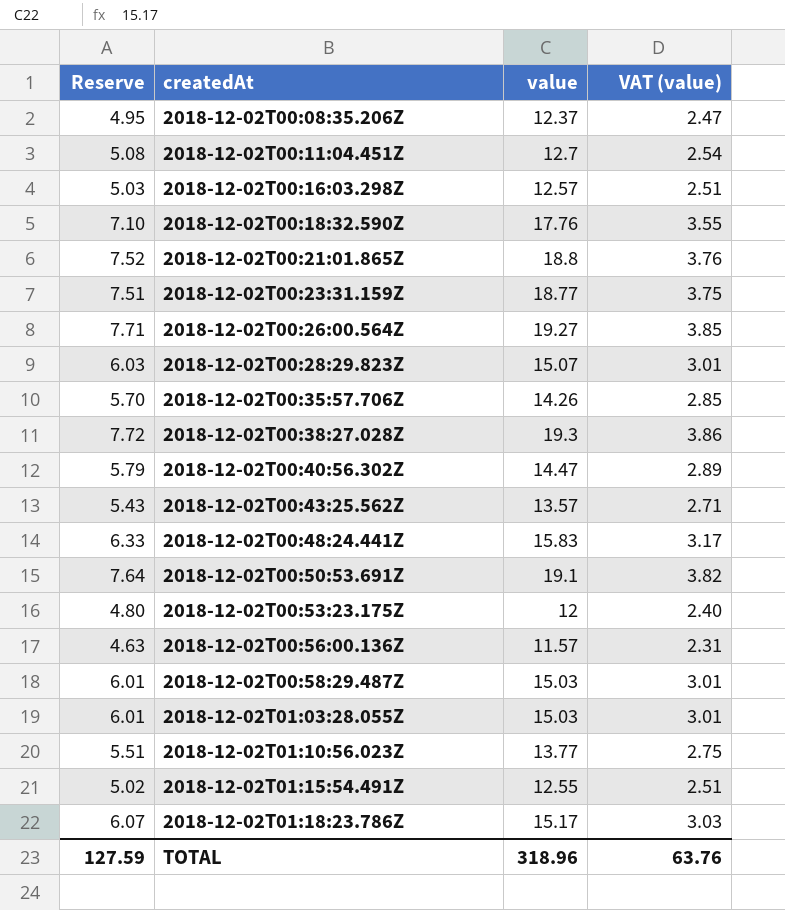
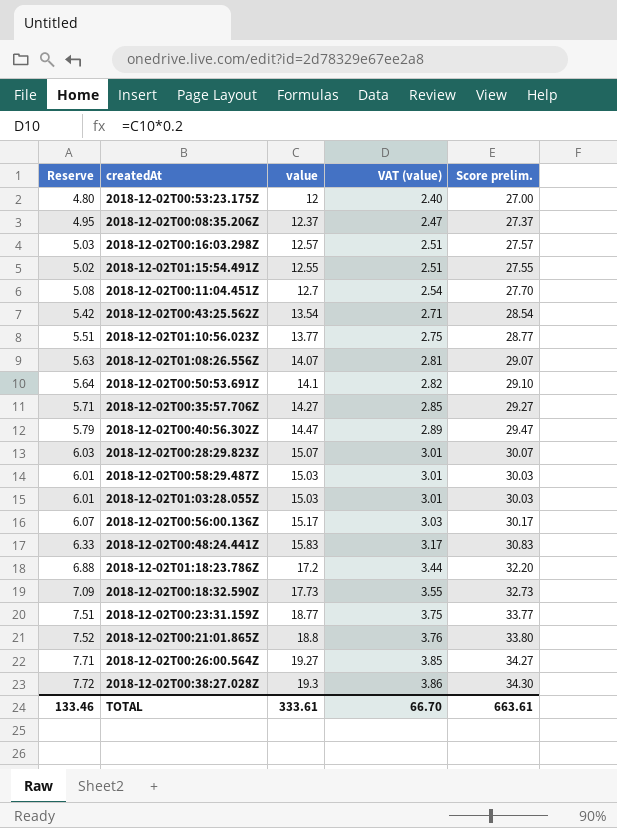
row order: createdAt ascending -> VAT (value) ascending
column Score prelim. | formula: none -> [value] + 15
2018-12-02T00:43:25.562Z | Reserve: 5.43 -> 5.42
2018-12-02T00:43:25.562Z | value: 13.57 -> 13.54
row 2018-12-02T01:08:26.556Z: none -> 5.63 | 14.07 | 2.81 | 29.07
2018-12-02T00:50:53.691Z | Reserve: 7.64 -> 5.64
2018-12-02T00:50:53.691Z | value: 19.1 -> 14.1
2018-12-02T00:50:53.691Z | VAT (value): 3.82 -> 2.82
2018-12-02T00:35:57.706Z | Reserve: 5.70 -> 5.71
2018-12-02T00:35:57.706Z | value: 14.26 -> 14.27
2018-12-02T00:56:00.136Z | Reserve: 4.63 -> 6.07
2018-12-02T00:56:00.136Z | value: 11.57 -> 15.17
2018-12-02T00:56:00.136Z | VAT (value): 2.31 -> 3.03
2018-12-02T01:18:23.786Z | Reserve: 6.07 -> 6.88
2018-12-02T01:18:23.786Z | value: 15.17 -> 17.2
2018-12-02T01:18:23.786Z | VAT (value): 3.03 -> 3.44
2018-12-02T00:18:32.590Z | Reserve: 7.10 -> 7.09
2018-12-02T00:18:32.590Z | value: 17.76 -> 17.73
TOTAL | Reserve: 127.59 -> 133.46
TOTAL | value: 318.96 -> 333.61
TOTAL | VAT (value): 63.76 -> 66.70

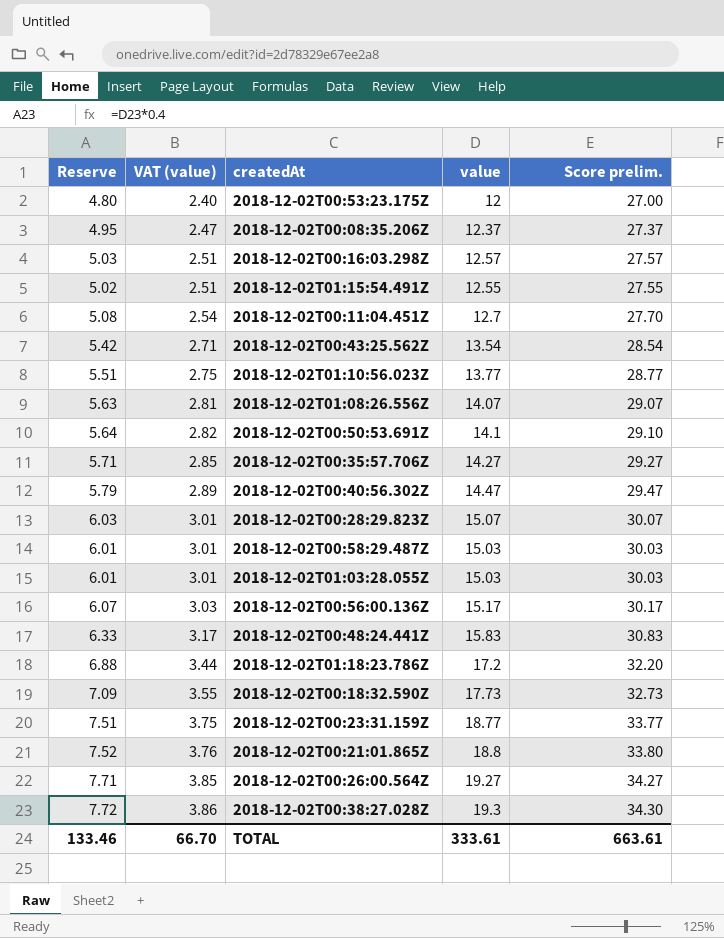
column VAT (value) | position: 4 -> 2

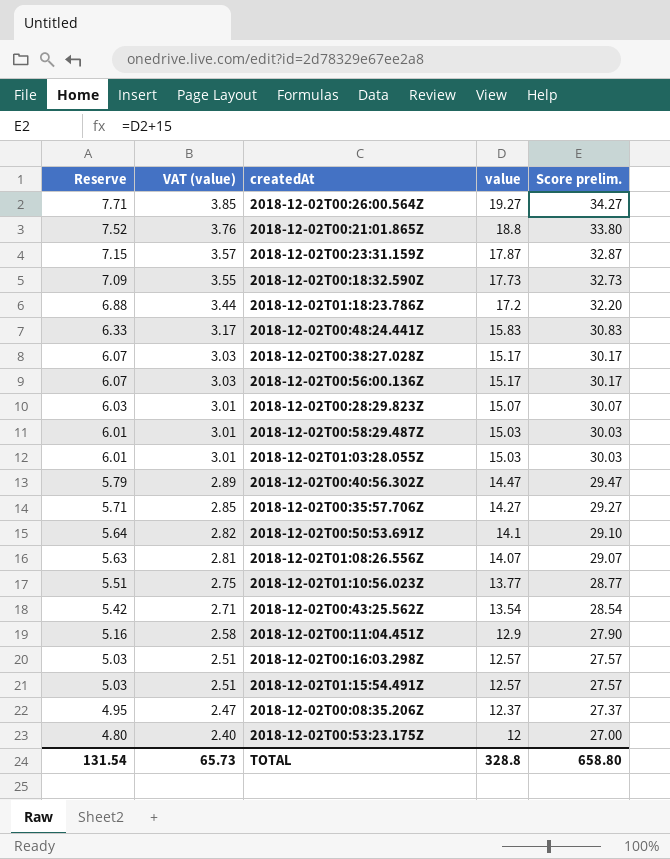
row order: VAT (value) ascending -> Reserve descending
2018-12-02T00:23:31.159Z | Reserve: 7.51 -> 7.15
2018-12-02T00:23:31.159Z | VAT (value): 3.75 -> 3.57
2018-12-02T00:23:31.159Z | value: 18.77 -> 17.87
2018-12-02T00:23:31.159Z | Score prelim.: 33.77 -> 32.87
2018-12-02T00:38:27.028Z | Reserve: 7.72 -> 6.07
2018-12-02T00:38:27.028Z | VAT (value): 3.86 -> 3.03
2018-12-02T00:38:27.028Z | value: 19.3 -> 15.17
2018-12-02T00:38:27.028Z | Score prelim.: 34.30 -> 30.17
2018-12-02T00:11:04.451Z | Reserve: 5.08 -> 5.16
2018-12-02T00:11:04.451Z | VAT (value): 2.54 -> 2.58
2018-12-02T00:11:04.451Z | value: 12.7 -> 12.9
2018-12-02T00:11:04.451Z | Score prelim.: 27.70 -> 27.90
2018-12-02T01:15:54.491Z | Reserve: 5.02 -> 5.03
2018-12-02T01:15:54.491Z | value: 12.55 -> 12.57
2018-12-02T01:15:54.491Z | Score prelim.: 27.55 -> 27.57
TOTAL | Reserve: 133.46 -> 131.54
TOTAL | VAT (value): 66.70 -> 65.73
TOTAL | value: 333.61 -> 328.8
TOTAL | Score prelim.: 663.61 -> 658.80

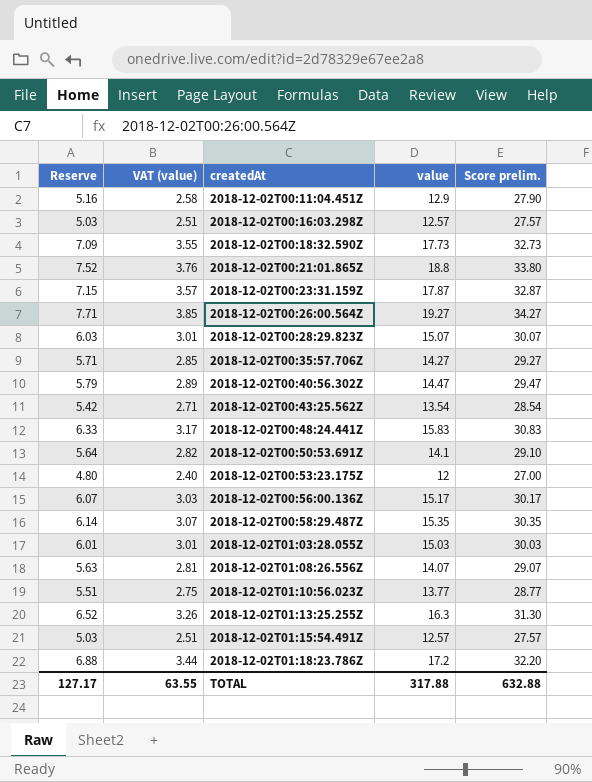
row order: Reserve descending -> createdAt ascending
row 2018-12-02T00:38:27.028Z: 6.07 | 3.03 | 15.17 | 30.17 -> none
row 2018-12-02T00:08:35.206Z: 4.95 | 2.47 | 12.37 | 27.37 -> none
2018-12-02T00:58:29.487Z | Reserve: 6.01 -> 6.14
2018-12-02T00:58:29.487Z | VAT (value): 3.01 -> 3.07
2018-12-02T00:58:29.487Z | value: 15.03 -> 15.35
2018-12-02T00:58:29.487Z | Score prelim.: 30.03 -> 30.35
row 2018-12-02T01:13:25.255Z: none -> 6.52 | 3.26 | 16.3 | 31.30
TOTAL | Reserve: 131.54 -> 127.17
TOTAL | VAT (value): 65.73 -> 63.55
TOTAL | value: 328.8 -> 317.88
TOTAL | Score prelim.: 658.80 -> 632.88

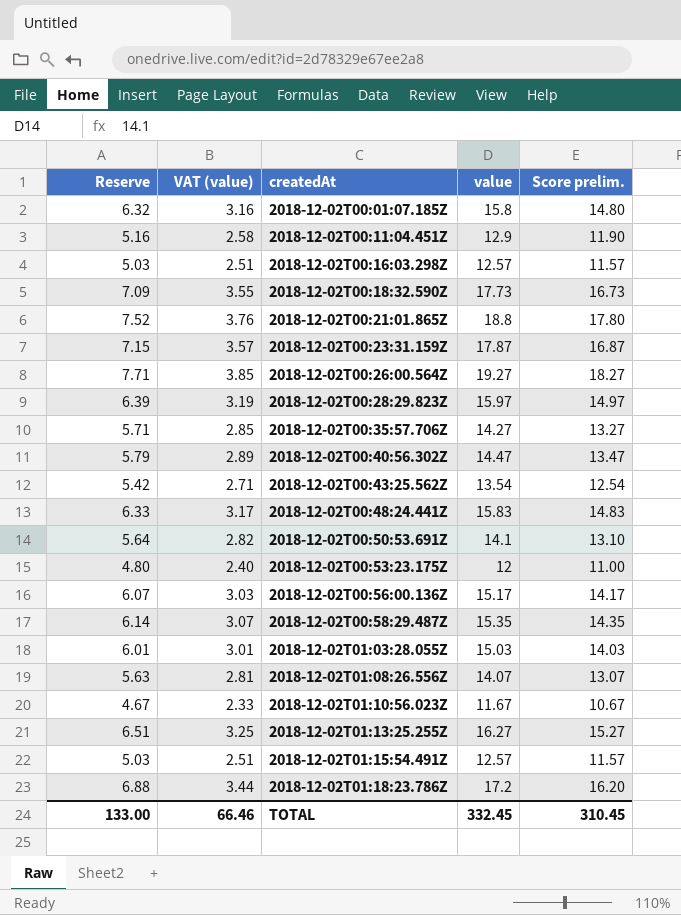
column Score prelim. | formula: [value] + 15 -> [value] - 1
row 2018-12-02T00:01:07.185Z: none -> 6.32 | 3.16 | 15.8 | 14.80
2018-12-02T00:28:29.823Z | Reserve: 6.03 -> 6.39
2018-12-02T00:28:29.823Z | VAT (value): 3.01 -> 3.19
2018-12-02T00:28:29.823Z | value: 15.07 -> 15.97
2018-12-02T01:10:56.023Z | Reserve: 5.51 -> 4.67
2018-12-02T01:10:56.023Z | VAT (value): 2.75 -> 2.33
2018-12-02T01:10:56.023Z | value: 13.77 -> 11.67
2018-12-02T01:13:25.255Z | Reserve: 6.52 -> 6.51
2018-12-02T01:13:25.255Z | VAT (value): 3.26 -> 3.25
2018-12-02T01:13:25.255Z | value: 16.3 -> 16.27
TOTAL | Reserve: 127.17 -> 133.00
TOTAL | VAT (value): 63.55 -> 66.46
TOTAL | value: 317.88 -> 332.45
TOTAL | Score prelim.: 632.88 -> 310.45

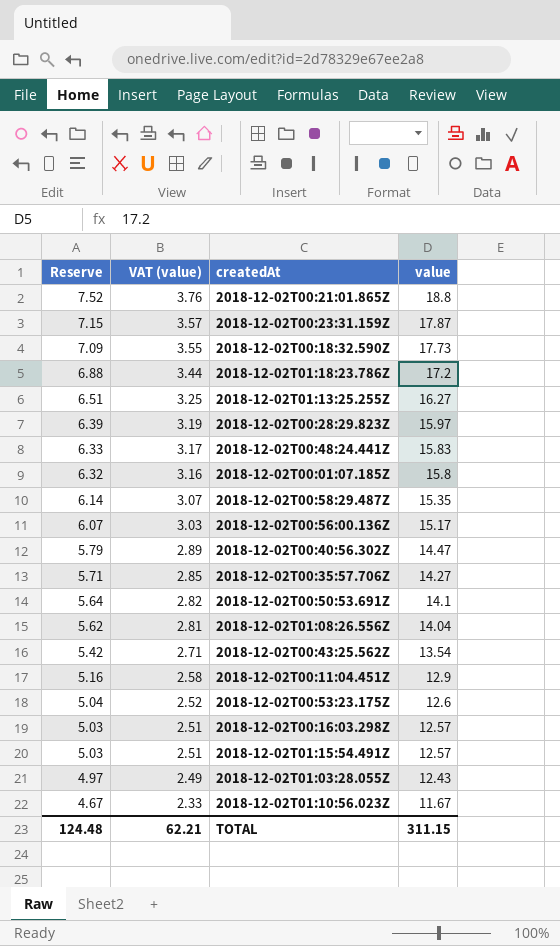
row order: createdAt ascending -> Reserve descending
column Score prelim. | formula: [value] - 1 -> none
row 2018-12-02T00:26:00.564Z: 7.71 | 3.85 | 19.27 | 18.27 -> none
2018-12-02T01:08:26.556Z | Reserve: 5.63 -> 5.62
2018-12-02T01:08:26.556Z | value: 14.07 -> 14.04
2018-12-02T00:53:23.175Z | Reserve: 4.80 -> 5.04
2018-12-02T00:53:23.175Z | VAT (value): 2.40 -> 2.52
2018-12-02T00:53:23.175Z | value: 12 -> 12.6
2018-12-02T01:03:28.055Z | Reserve: 6.01 -> 4.97
2018-12-02T01:03:28.055Z | VAT (value): 3.01 -> 2.49
2018-12-02T01:03:28.055Z | value: 15.03 -> 12.43
TOTAL | Reserve: 133.00 -> 124.48
TOTAL | VAT (value): 66.46 -> 62.21
TOTAL | value: 332.45 -> 311.15

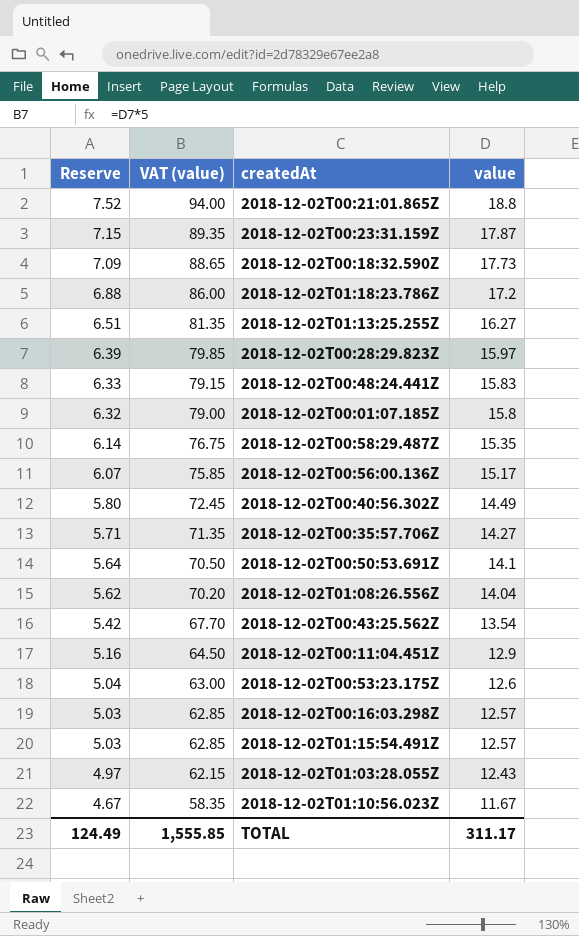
column VAT (value) | formula: [value] * 0.2 -> [value] * 5
2018-12-02T00:40:56.302Z | Reserve: 5.79 -> 5.80
2018-12-02T00:40:56.302Z | value: 14.47 -> 14.49
TOTAL | Reserve: 124.48 -> 124.49
TOTAL | VAT (value): 62.21 -> 1,555.85
TOTAL | value: 311.15 -> 311.17

